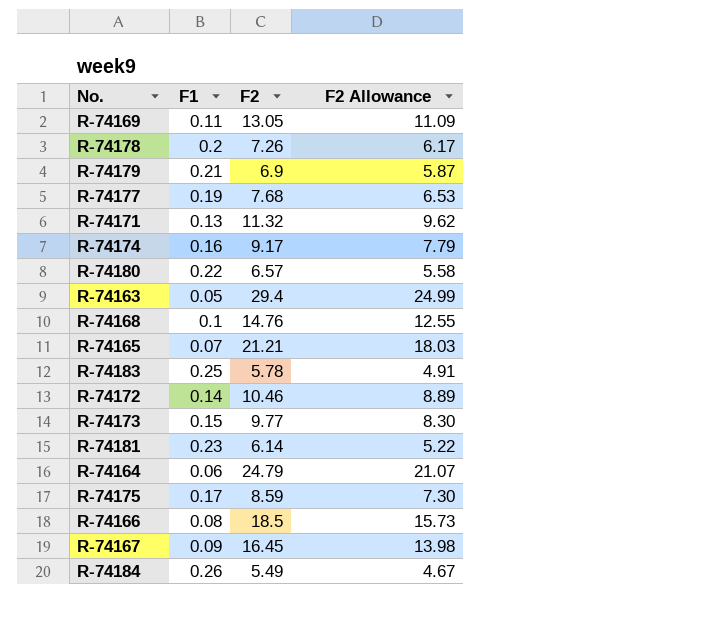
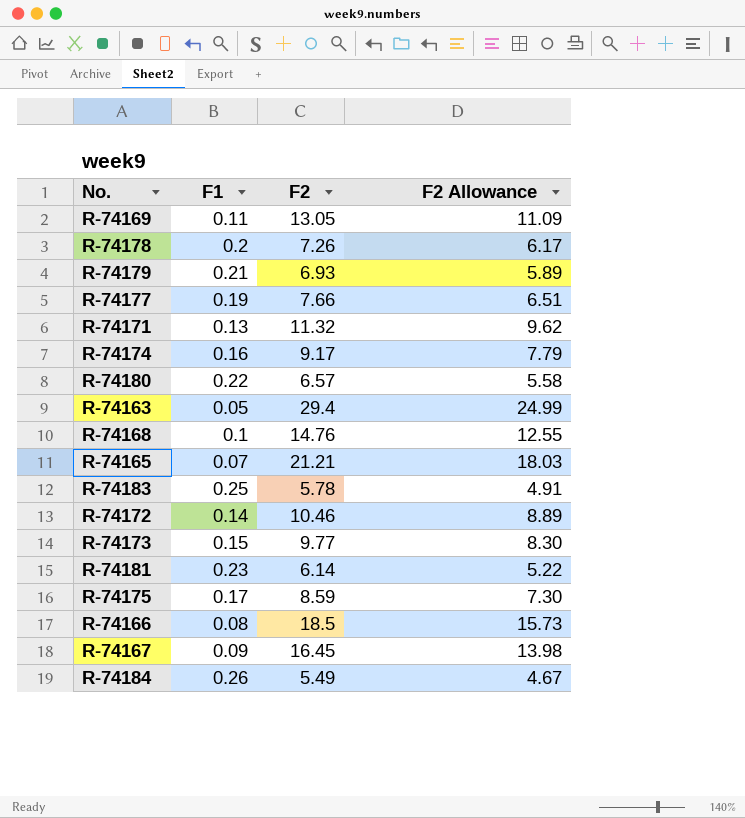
row R-74164: 0.06 | 24.79 | 21.07 -> none
R-74179 | F2: 6.9 -> 6.93
R-74179 | F2 Allowance: 5.87 -> 5.89
R-74177 | F2: 7.68 -> 7.66
R-74177 | F2 Allowance: 6.53 -> 6.51

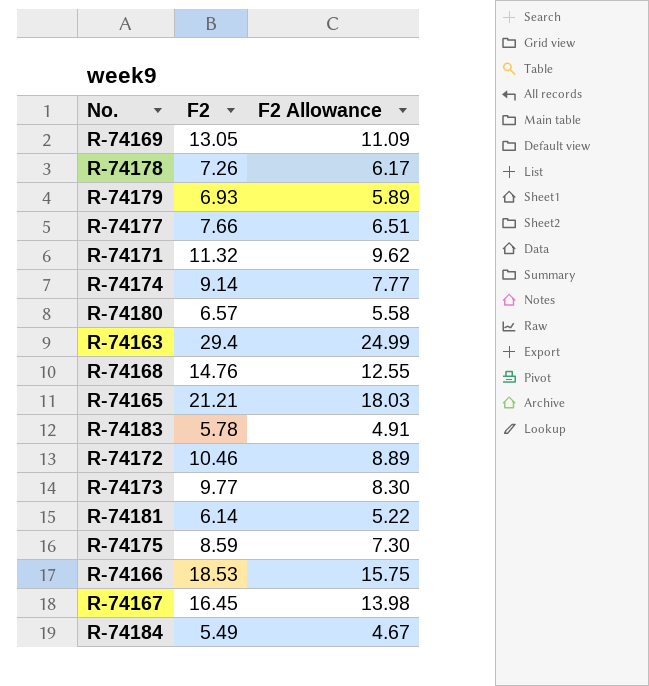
column F1 | position: 2 -> none
R-74174 | F2: 9.17 -> 9.14
R-74174 | F2 Allowance: 7.79 -> 7.77
R-74166 | F2: 18.5 -> 18.53
R-74166 | F2 Allowance: 15.73 -> 15.75

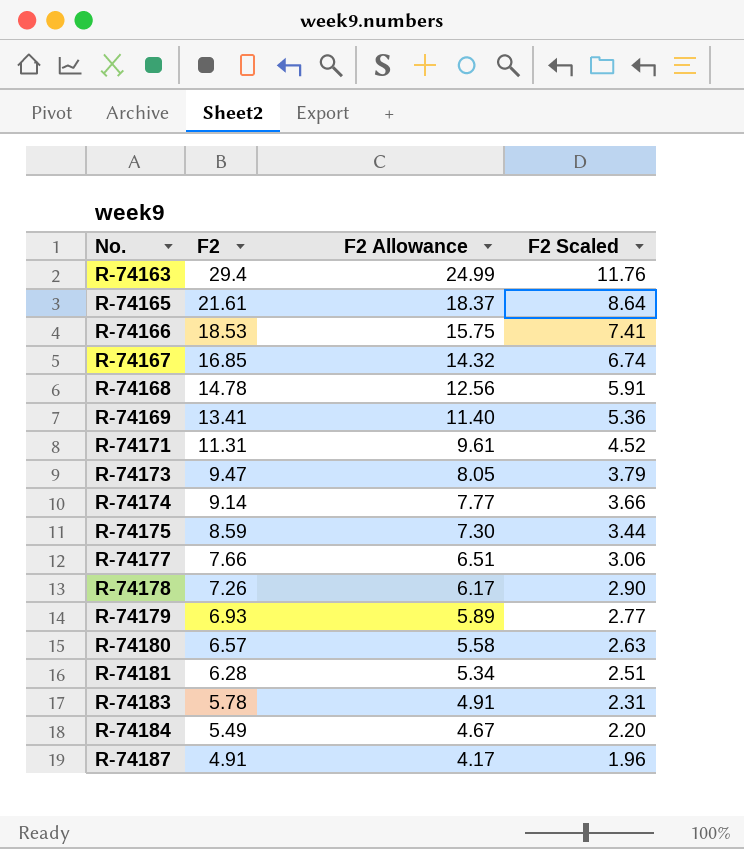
row order: none -> No. ascending
column F2 Scaled | formula: none -> [F2] * 0.4
row R-74172: 10.46 | 8.89 -> none
R-74165 | F2: 21.21 -> 21.61
R-74165 | F2 Allowance: 18.03 -> 18.37
R-74167 | F2: 16.45 -> 16.85
R-74167 | F2 Allowance: 13.98 -> 14.32
R-74168 | F2: 14.76 -> 14.78
R-74168 | F2 Allowance: 12.55 -> 12.56
R-74169 | F2: 13.05 -> 13.41
R-74169 | F2 Allowance: 11.09 -> 11.40
R-74171 | F2: 11.32 -> 11.31
R-74171 | F2 Allowance: 9.62 -> 9.61
R-74173 | F2: 9.77 -> 9.47
R-74173 | F2 Allowance: 8.30 -> 8.05
R-74181 | F2: 6.14 -> 6.28
R-74181 | F2 Allowance: 5.22 -> 5.34
row R-74187: none -> 4.91 | 4.17 | 1.96

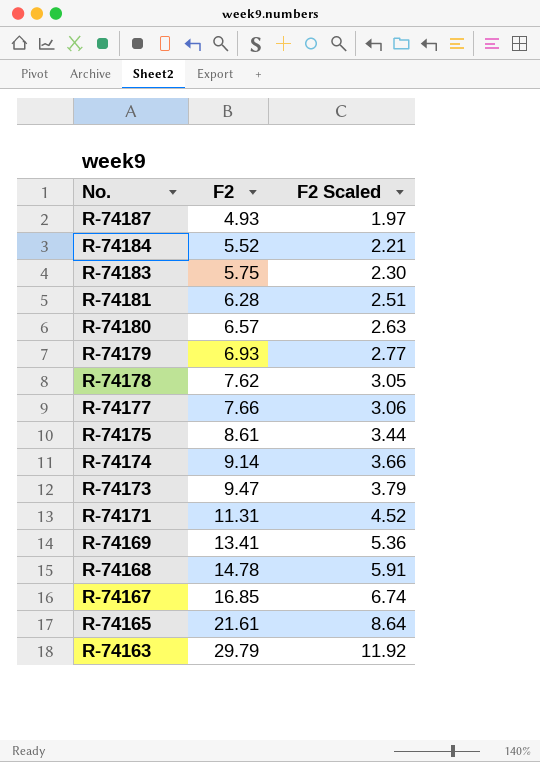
row order: No. ascending -> No. descending
column F2 Allowance | formula: [F2] * 0.85 -> none
row R-74166: 18.53 | 15.75 | 7.41 -> none
R-74187 | F2: 4.91 -> 4.93
R-74187 | F2 Scaled: 1.96 -> 1.97
R-74184 | F2: 5.49 -> 5.52
R-74184 | F2 Scaled: 2.20 -> 2.21
R-74183 | F2: 5.78 -> 5.75
R-74183 | F2 Scaled: 2.31 -> 2.30
R-74178 | F2: 7.26 -> 7.62
R-74178 | F2 Scaled: 2.90 -> 3.05
R-74175 | F2: 8.59 -> 8.61
R-74163 | F2: 29.4 -> 29.79
R-74163 | F2 Scaled: 11.76 -> 11.92

